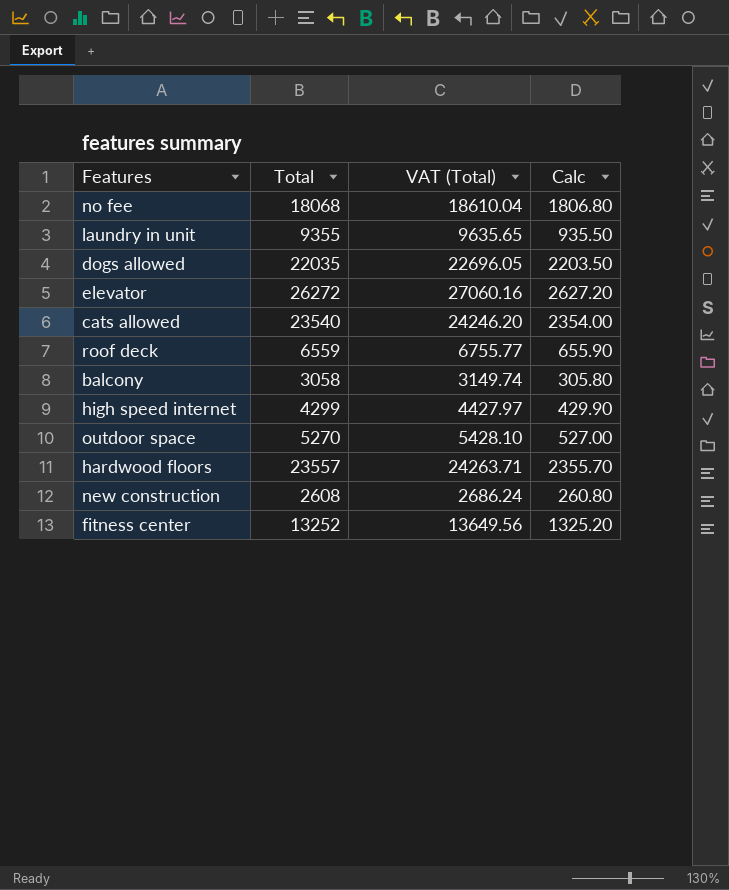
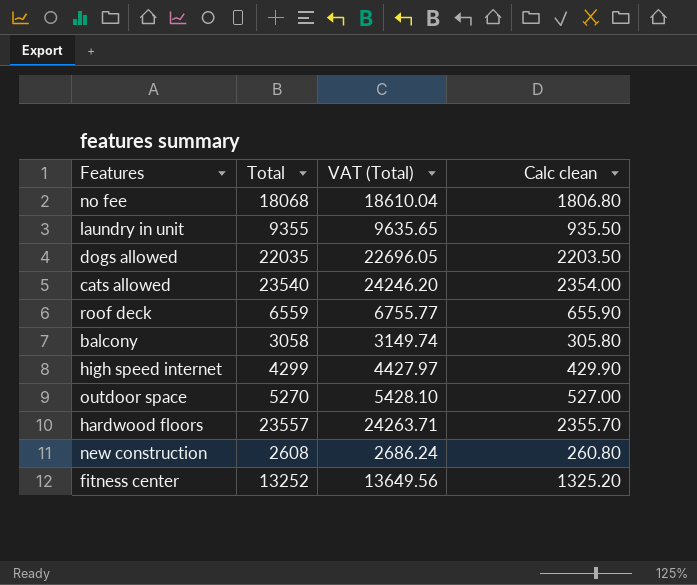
column name: Calc -> Calc clean
row elevator: 26272 | 27060.16 | 2627.20 -> none

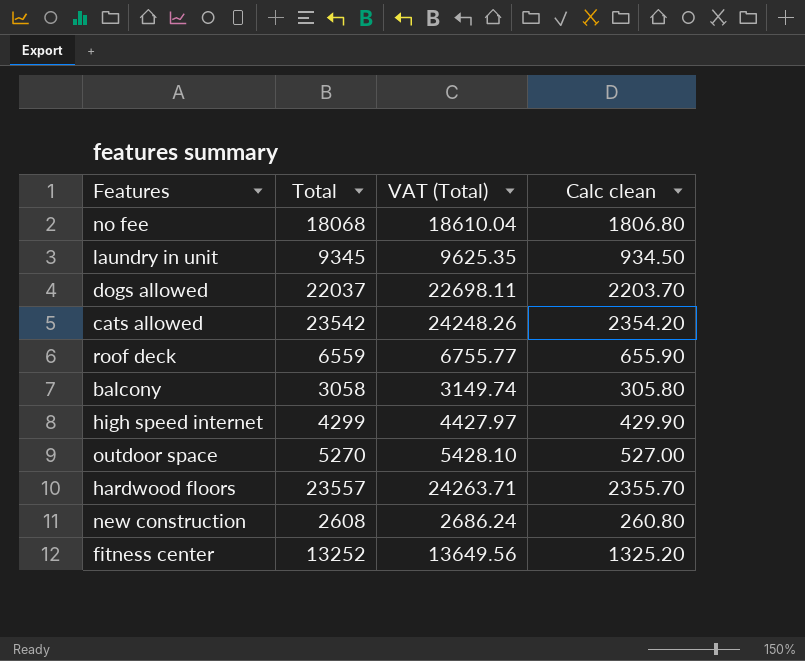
laundry in unit | Total: 9355 -> 9345
laundry in unit | VAT (Total): 9635.65 -> 9625.35
laundry in unit | Calc clean: 935.50 -> 934.50
dogs allowed | Total: 22035 -> 22037
dogs allowed | VAT (Total): 22696.05 -> 22698.11
dogs allowed | Calc clean: 2203.50 -> 2203.70
cats allowed | Total: 23540 -> 23542
cats allowed | VAT (Total): 24246.20 -> 24248.26
cats allowed | Calc clean: 2354.00 -> 2354.20

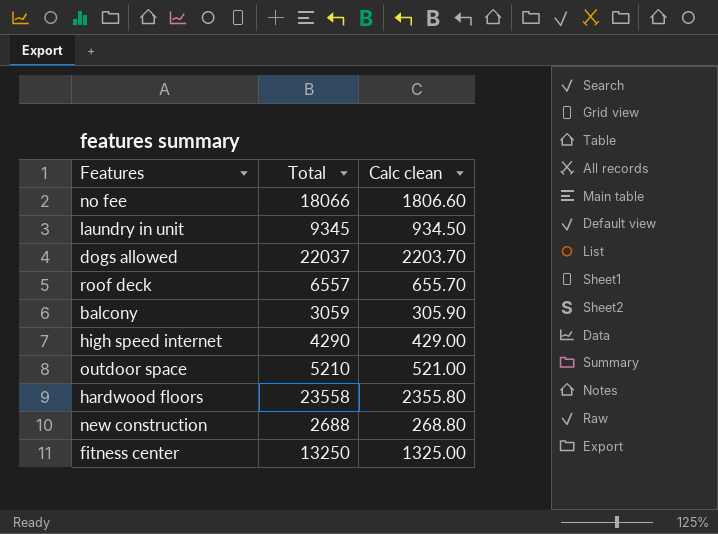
column VAT (Total) | formula: [Total] * 1.03 -> none
row cats allowed: 23542 | 24248.26 | 2354.20 -> none
no fee | Total: 18068 -> 18066
no fee | Calc clean: 1806.80 -> 1806.60
roof deck | Total: 6559 -> 6557
roof deck | Calc clean: 655.90 -> 655.70
balcony | Total: 3058 -> 3059
balcony | Calc clean: 305.80 -> 305.90
high speed internet | Total: 4299 -> 4290
high speed internet | Calc clean: 429.90 -> 429.00
outdoor space | Total: 5270 -> 5210
outdoor space | Calc clean: 527.00 -> 521.00
hardwood floors | Total: 23557 -> 23558
hardwood floors | Calc clean: 2355.70 -> 2355.80
new construction | Total: 2608 -> 2688
new construction | Calc clean: 260.80 -> 268.80
fitness center | Total: 13252 -> 13250
fitness center | Calc clean: 1325.20 -> 1325.00

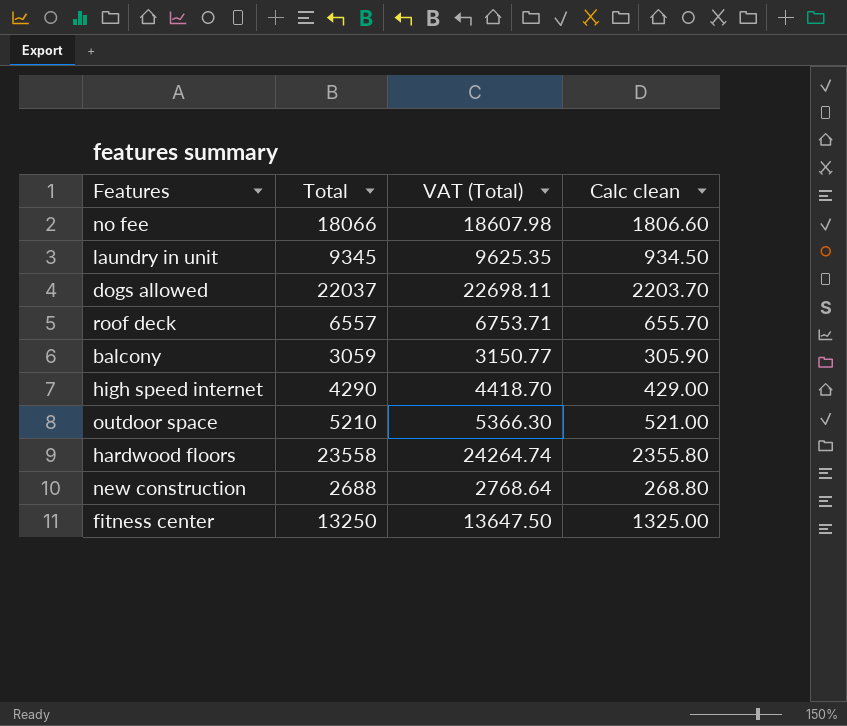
column VAT (Total) | formula: none -> [Total] * 1.03

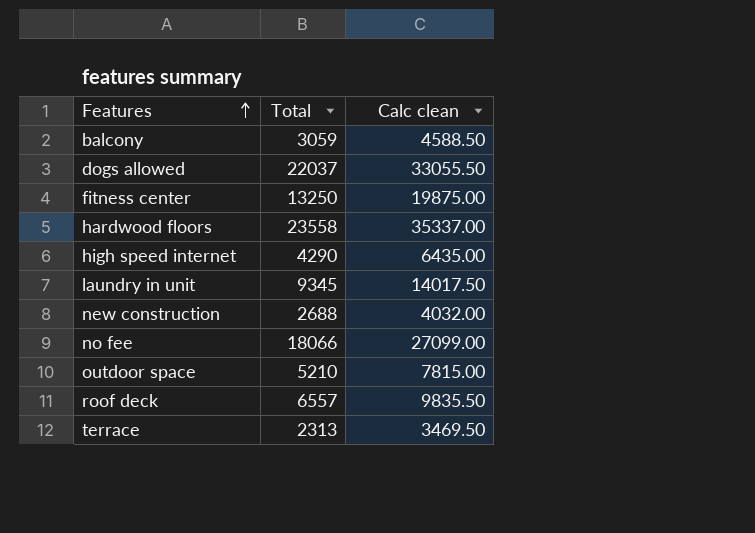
row order: none -> Features ascending
column VAT (Total) | formula: [Total] * 1.03 -> none
column Calc clean | formula: [Total] * 0.1 -> [Total] * 1.5
row terrace: none -> 2313 | 3469.50

